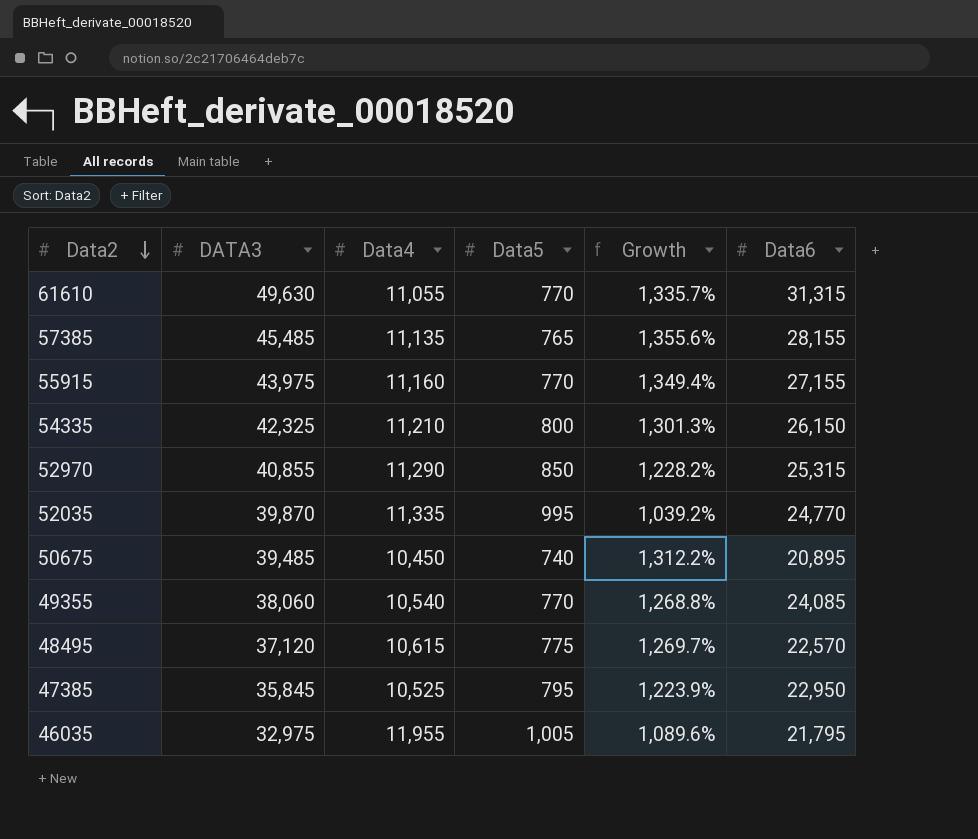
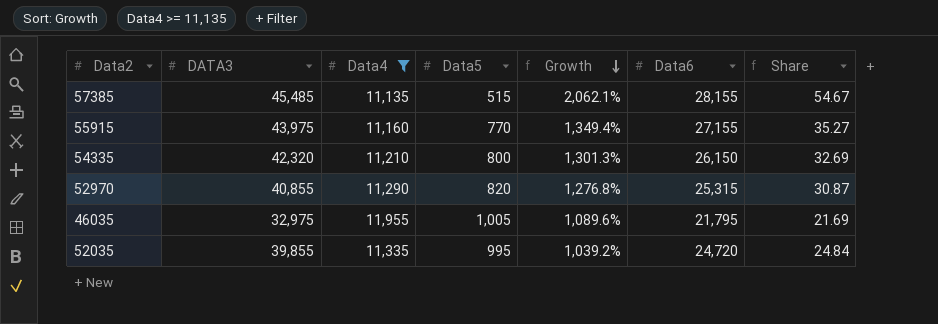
filter: none -> Data4 >= 11,135
row order: Data2 descending -> Growth descending
column Share | formula: none -> [Data6] / [Data5]
57385 | Data5: 765 -> 515
57385 | Growth: 1,355.6% -> 2,062.1%
54335 | DATA3: 42,325 -> 42,320
52970 | Data5: 850 -> 820
52970 | Growth: 1,228.2% -> 1,276.8%
52035 | DATA3: 39,870 -> 39,855
52035 | Data6: 24,770 -> 24,720

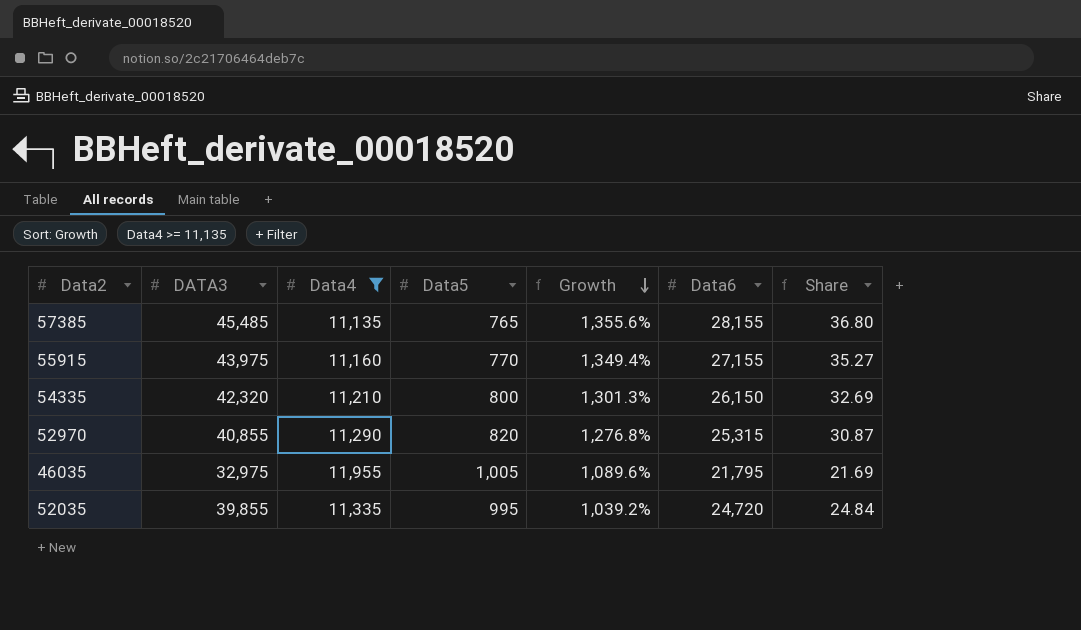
57385 | Data5: 515 -> 765
57385 | Growth: 2,062.1% -> 1,355.6%
57385 | Share: 54.67 -> 36.80

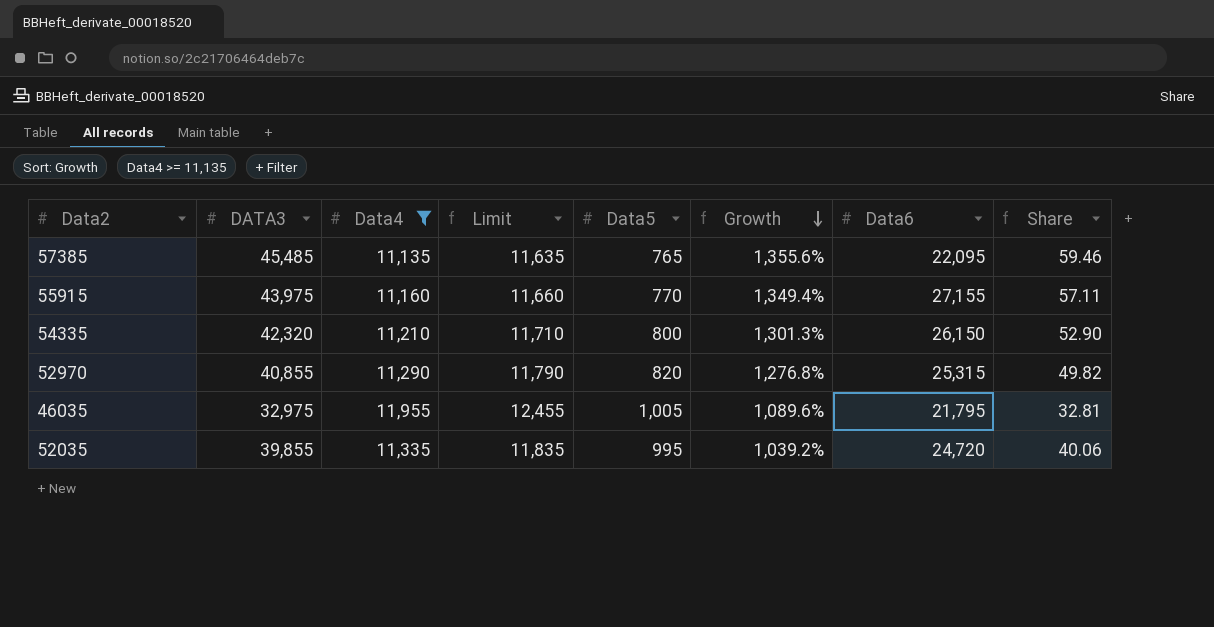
column Limit | formula: none -> [Data4] + 500
column Share | formula: [Data6] / [Data5] -> [DATA3] / [Data5]
57385 | Data6: 28,155 -> 22,095

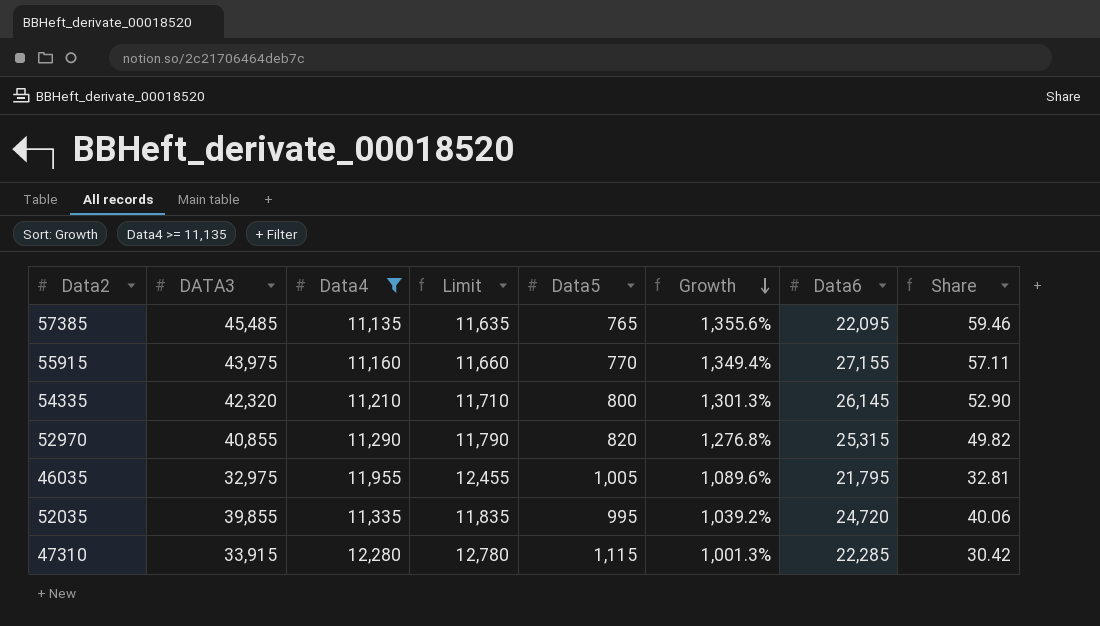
54335 | Data6: 26,150 -> 26,145
row 47310: none -> 33,915 | 12,280 | 12,780 | 1,115 | 1,001.3% | 22,285 | 30.42

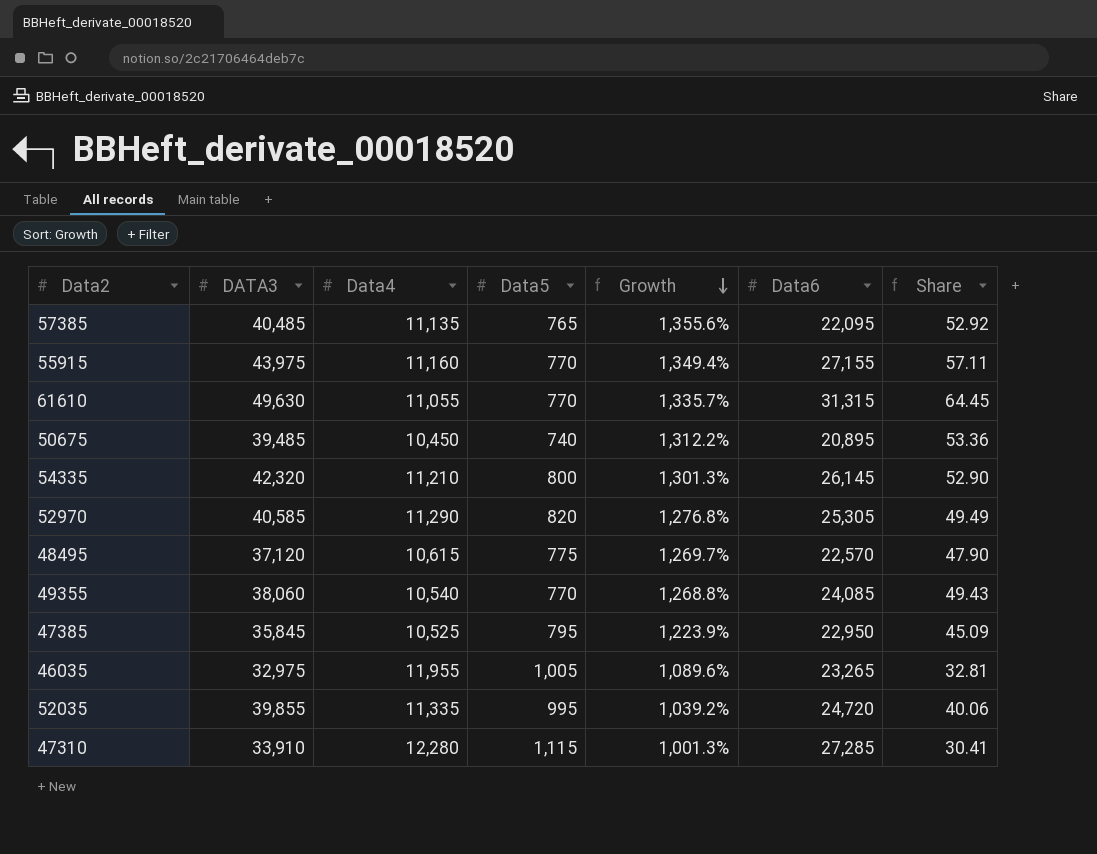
filter: Data4 >= 11,135 -> none
column Limit | formula: [Data4] + 500 -> none
57385 | DATA3: 45,485 -> 40,485
57385 | Share: 59.46 -> 52.92
52970 | DATA3: 40,855 -> 40,585
52970 | Data6: 25,315 -> 25,305
52970 | Share: 49.82 -> 49.49
46035 | Data6: 21,795 -> 23,265
47310 | DATA3: 33,915 -> 33,910
47310 | Data6: 22,285 -> 27,285
47310 | Share: 30.42 -> 30.41

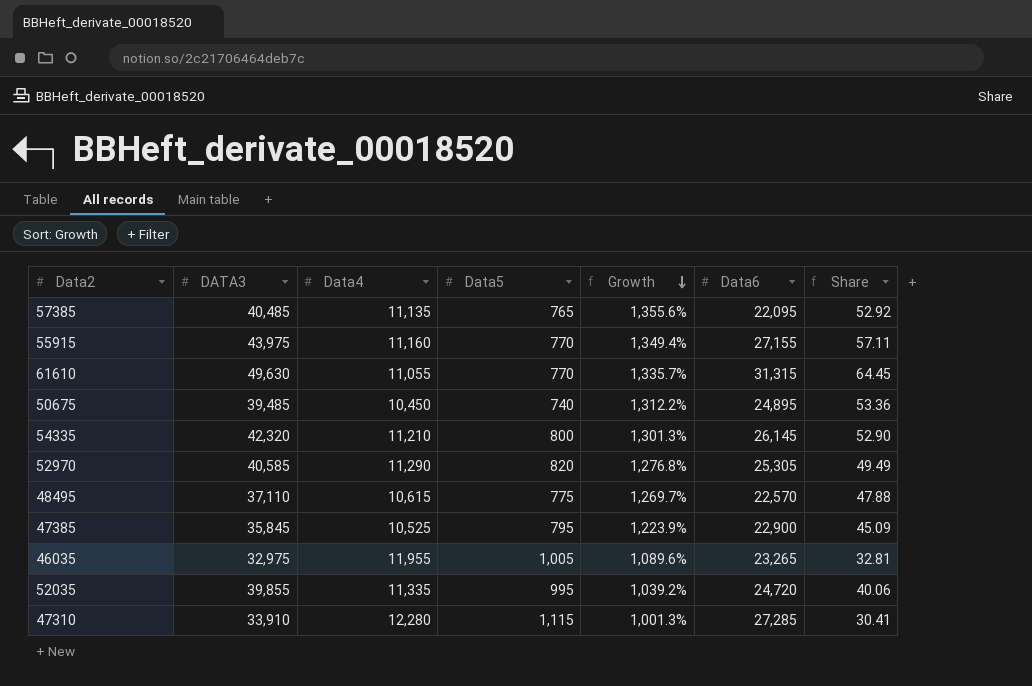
row 49355: 38,060 | 10,540 | 770 | 1,268.8% | 24,085 | 49.43 -> none
50675 | Data6: 20,895 -> 24,895
48495 | DATA3: 37,120 -> 37,110
48495 | Share: 47.90 -> 47.88
47385 | Data6: 22,950 -> 22,900

